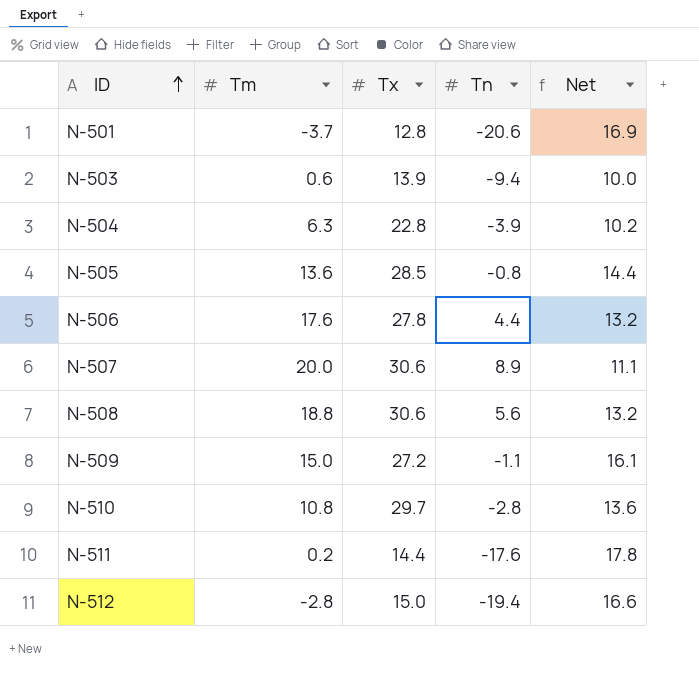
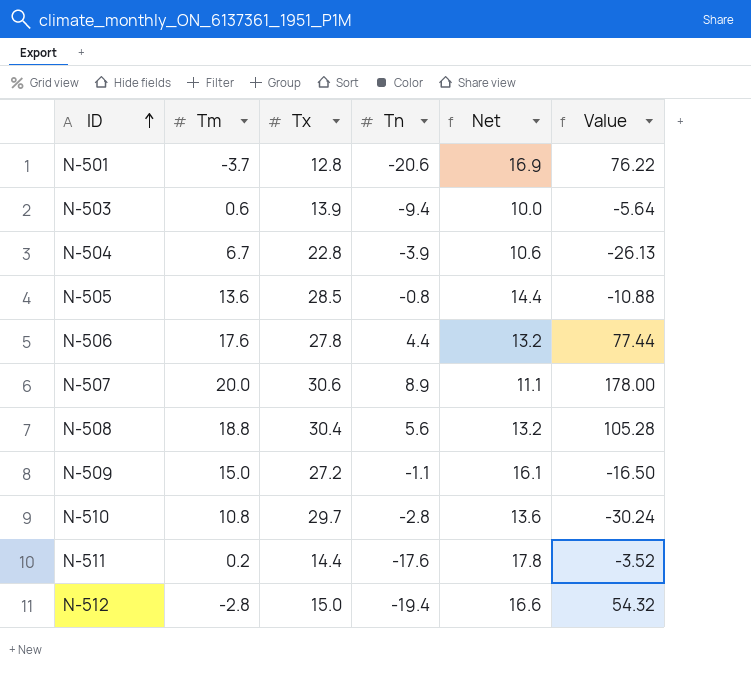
column Value | formula: none -> [Tm] * [Tn]
N-504 | Tm: 6.3 -> 6.7
N-504 | Net: 10.2 -> 10.6
N-508 | Tx: 30.6 -> 30.4

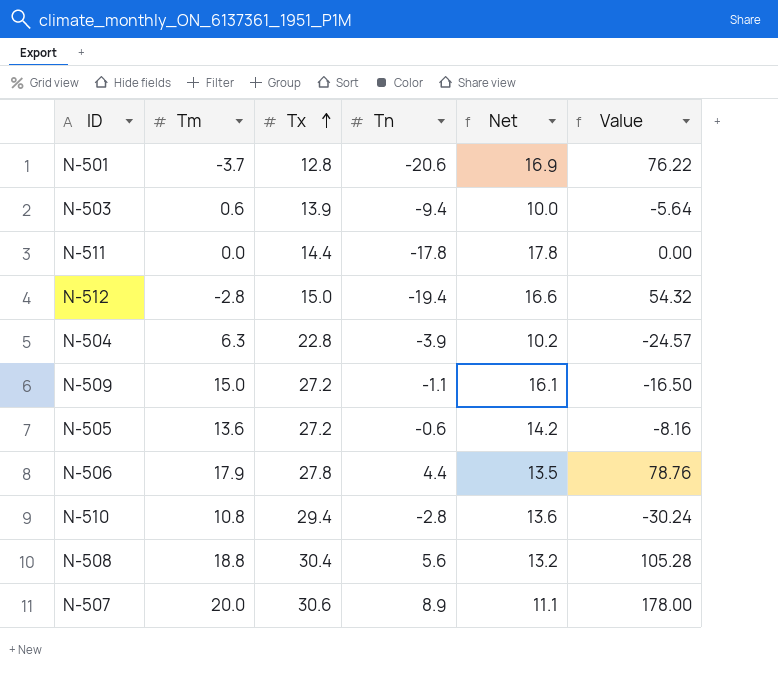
row order: ID ascending -> Tx ascending
N-511 | Tm: 0.2 -> 0.0
N-511 | Tn: -17.6 -> -17.8
N-511 | Value: -3.52 -> 0.00
N-504 | Tm: 6.7 -> 6.3
N-504 | Net: 10.6 -> 10.2
N-504 | Value: -26.13 -> -24.57
N-505 | Tx: 28.5 -> 27.2
N-505 | Tn: -0.8 -> -0.6
N-505 | Net: 14.4 -> 14.2
N-505 | Value: -10.88 -> -8.16
N-506 | Tm: 17.6 -> 17.9
N-506 | Net: 13.2 -> 13.5
N-506 | Value: 77.44 -> 78.76
N-510 | Tx: 29.7 -> 29.4

